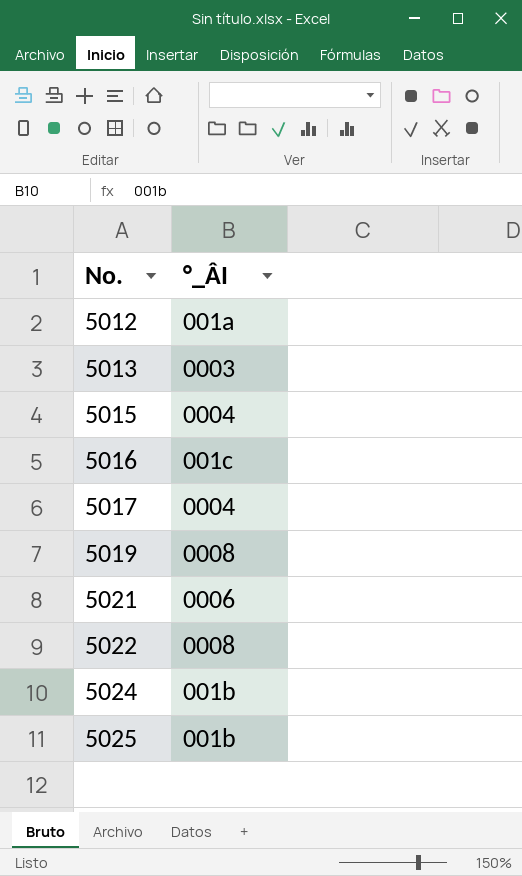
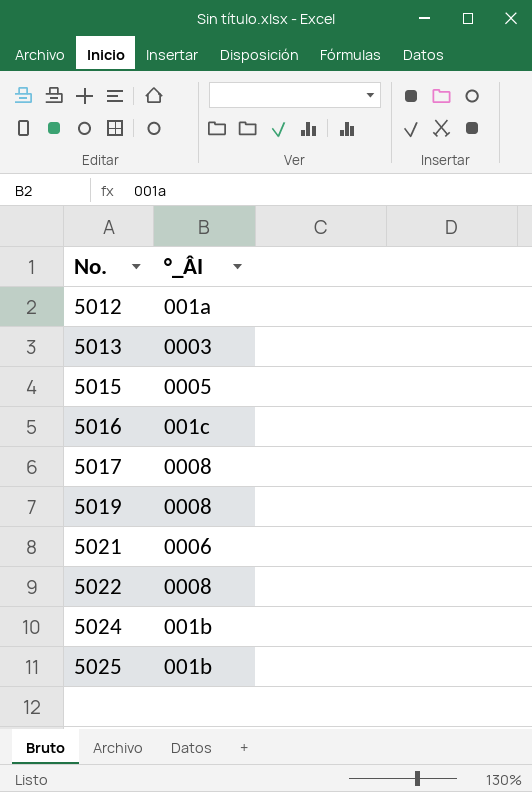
5015 | °_ÂI: 0004 -> 0005
5017 | °_ÂI: 0004 -> 0008

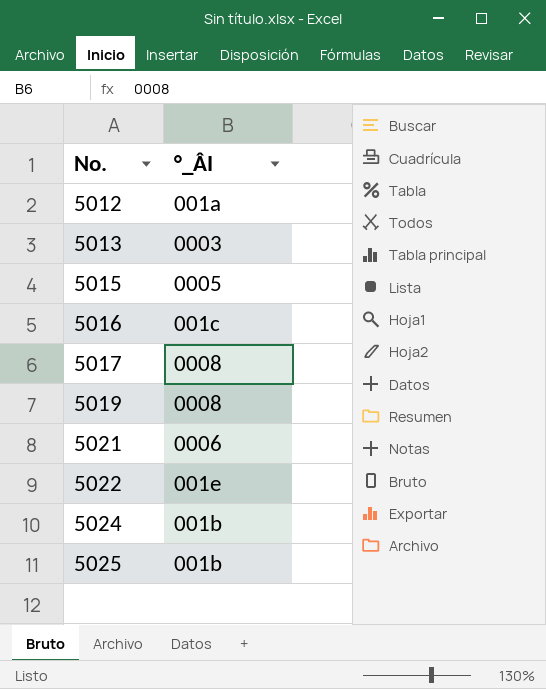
5022 | °_ÂI: 0008 -> 001e

